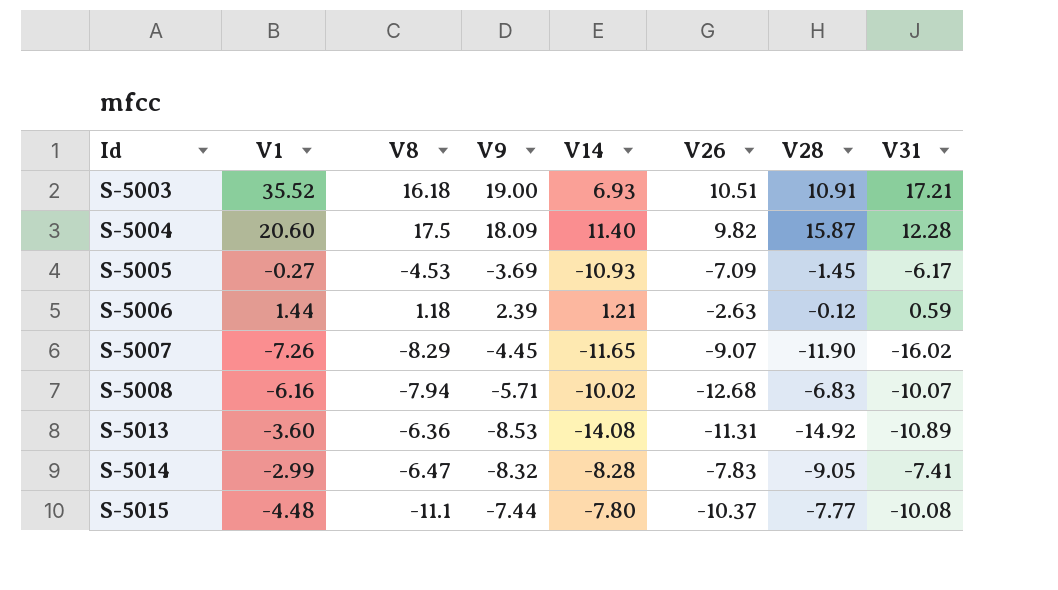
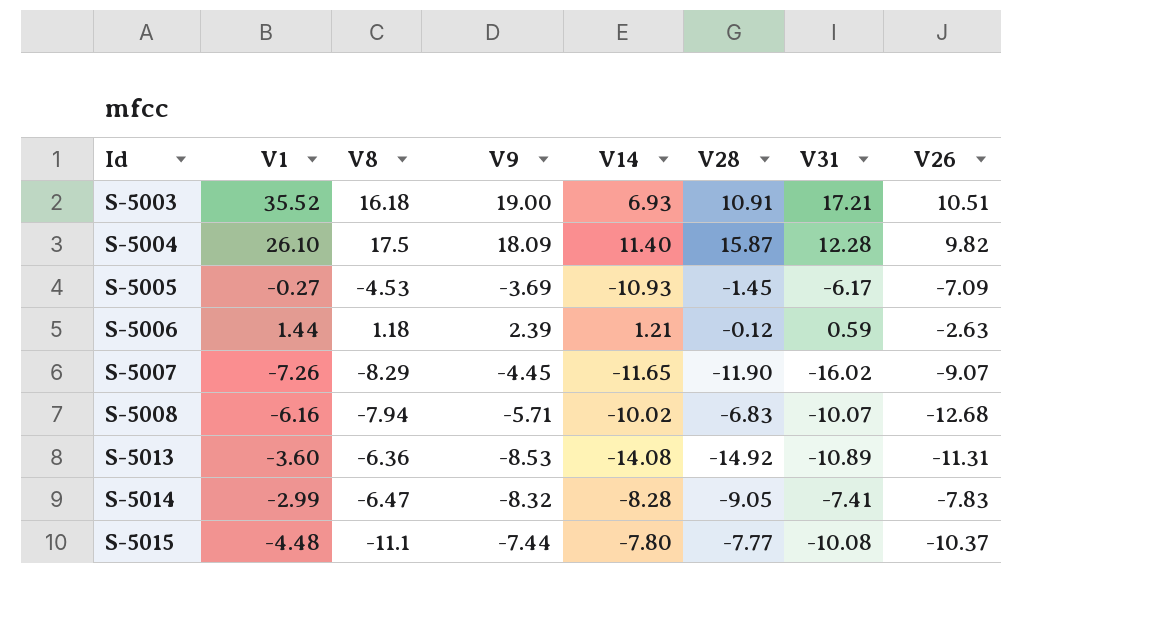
column V26 | position: 6 -> 8
S-5004 | V1: 20.60 -> 26.10

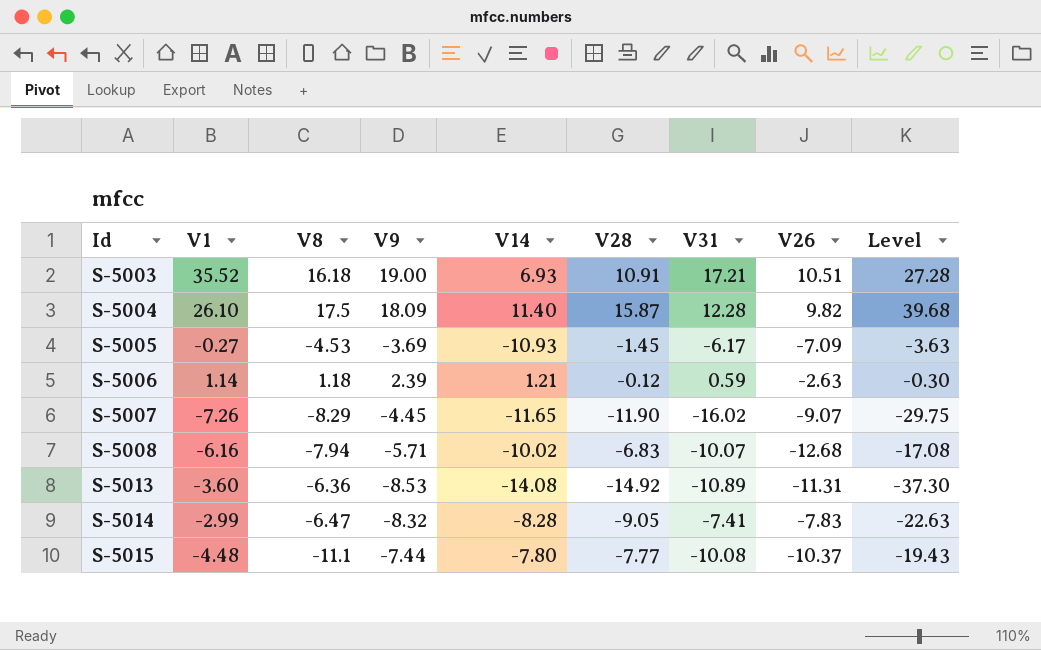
column Level | formula: none -> [V28] * 2.5
S-5006 | V1: 1.44 -> 1.14

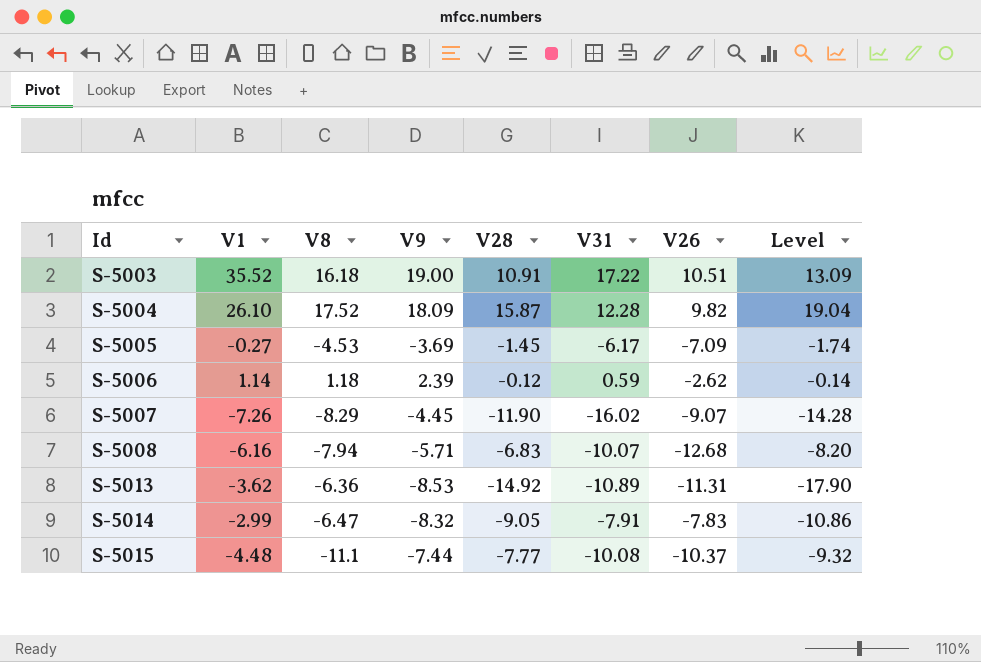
column V14 | position: 5 -> none
column Level | formula: [V28] * 2.5 -> [V28] * 1.2
S-5003 | V31: 17.21 -> 17.22
S-5004 | V8: 17.5 -> 17.52
S-5006 | V26: -2.63 -> -2.62
S-5013 | V1: -3.60 -> -3.62
S-5014 | V31: -7.41 -> -7.91

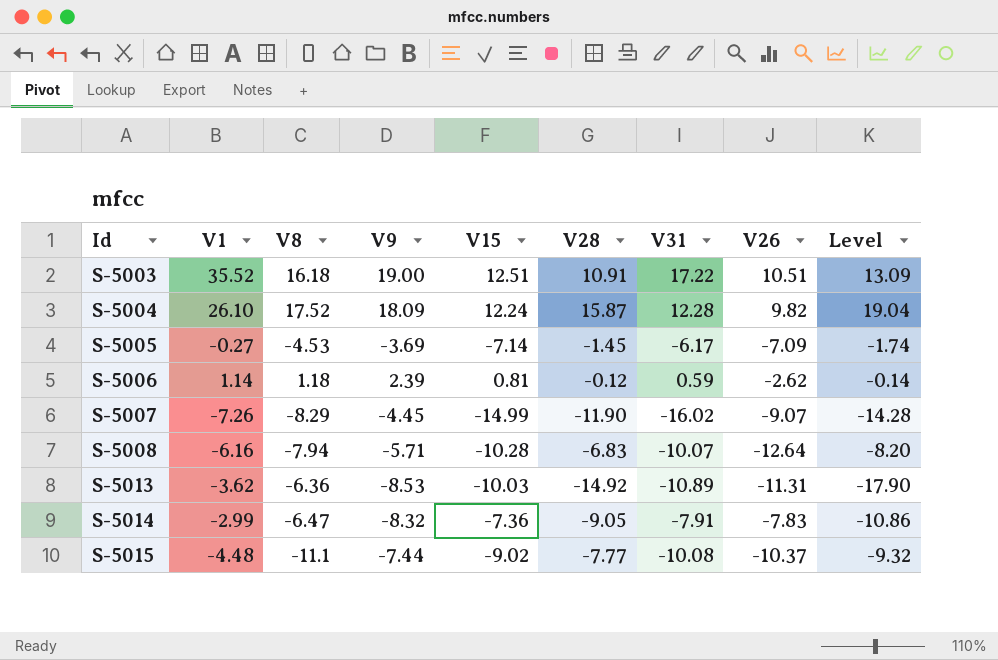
column V15 | position: none -> 5
S-5008 | V26: -12.68 -> -12.64

